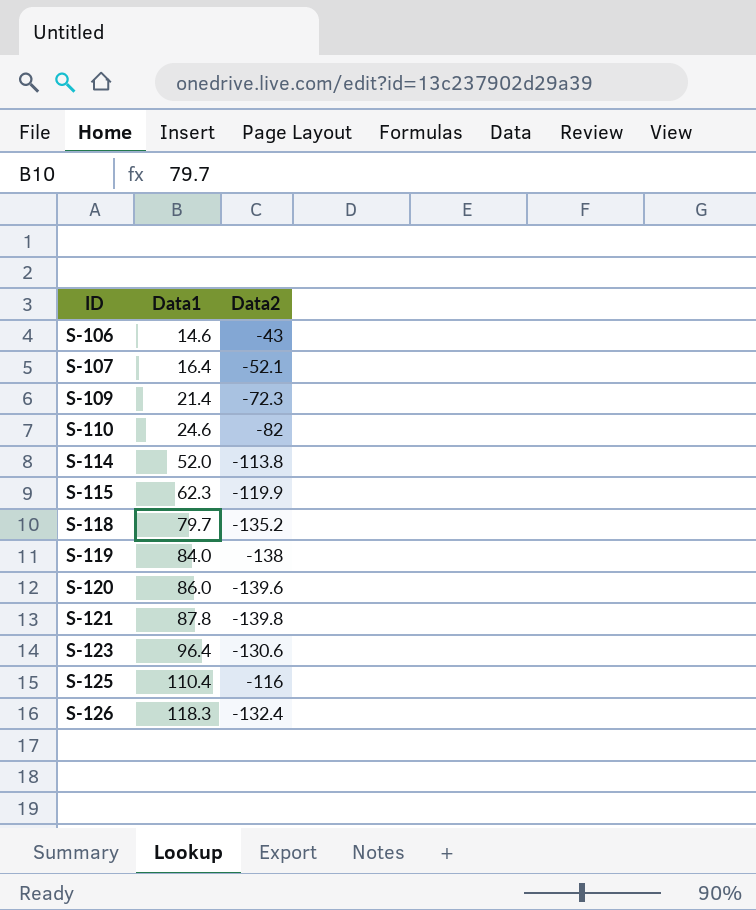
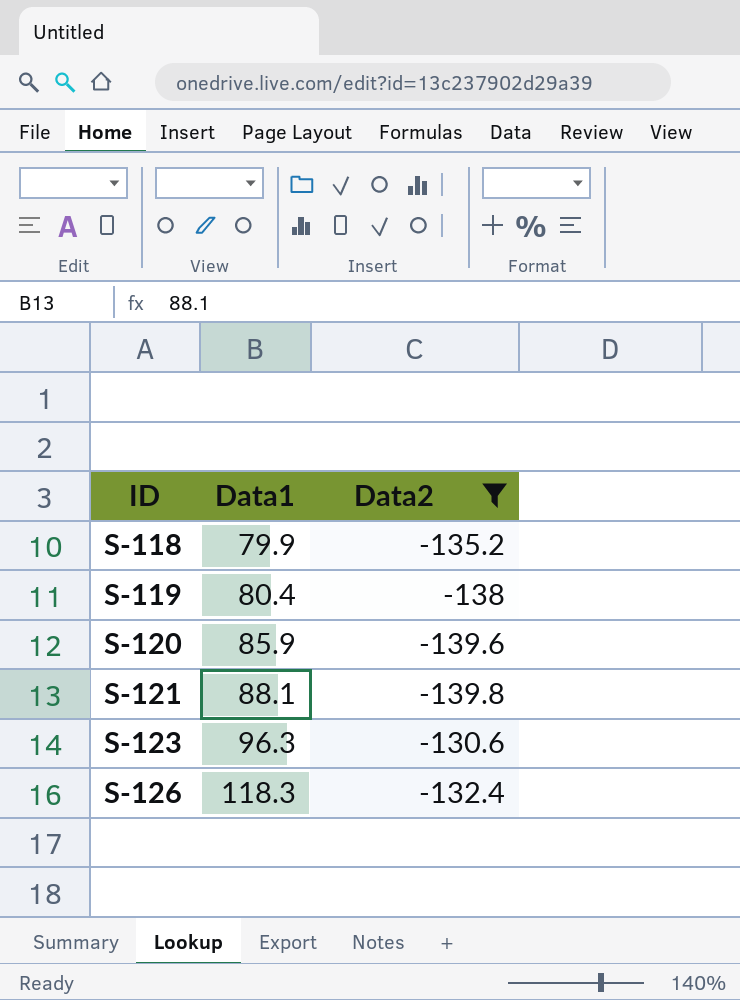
filter: none -> Data2 <= -130.6
S-118 | Data1: 79.7 -> 79.9
S-119 | Data1: 84.0 -> 80.4
S-120 | Data1: 86.0 -> 85.9
S-121 | Data1: 87.8 -> 88.1
S-123 | Data1: 96.4 -> 96.3

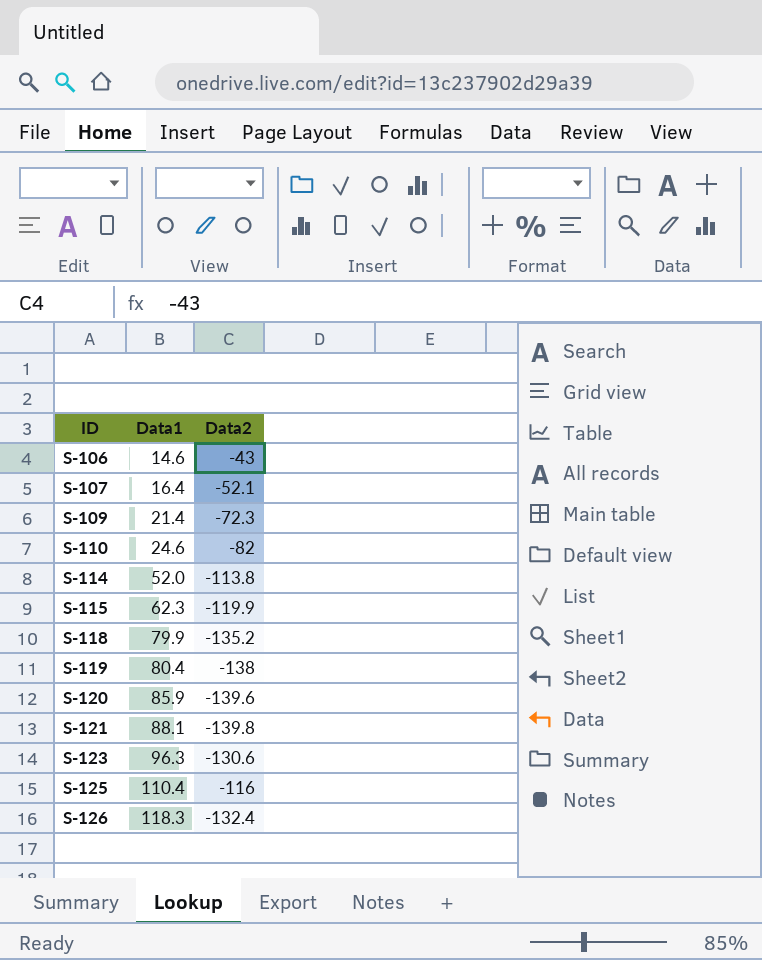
filter: Data2 <= -130.6 -> none

